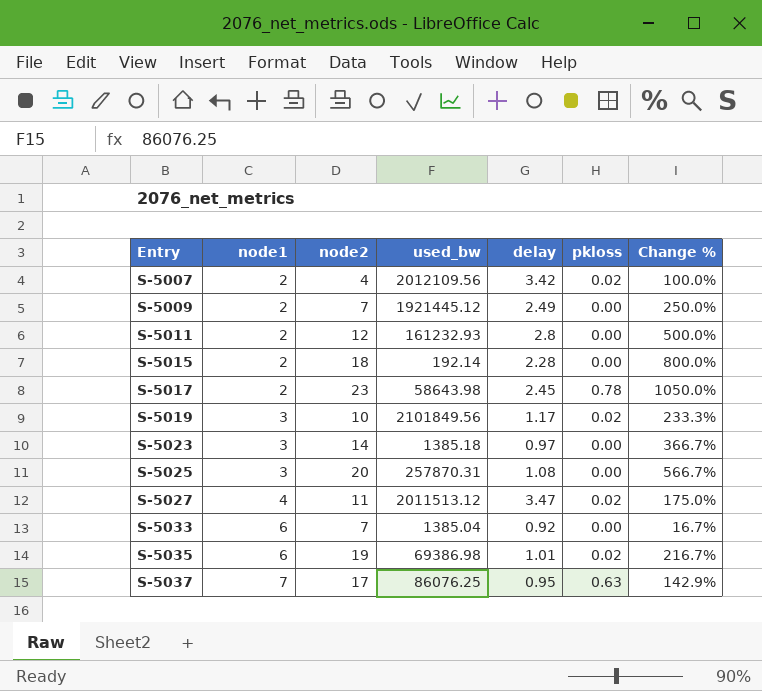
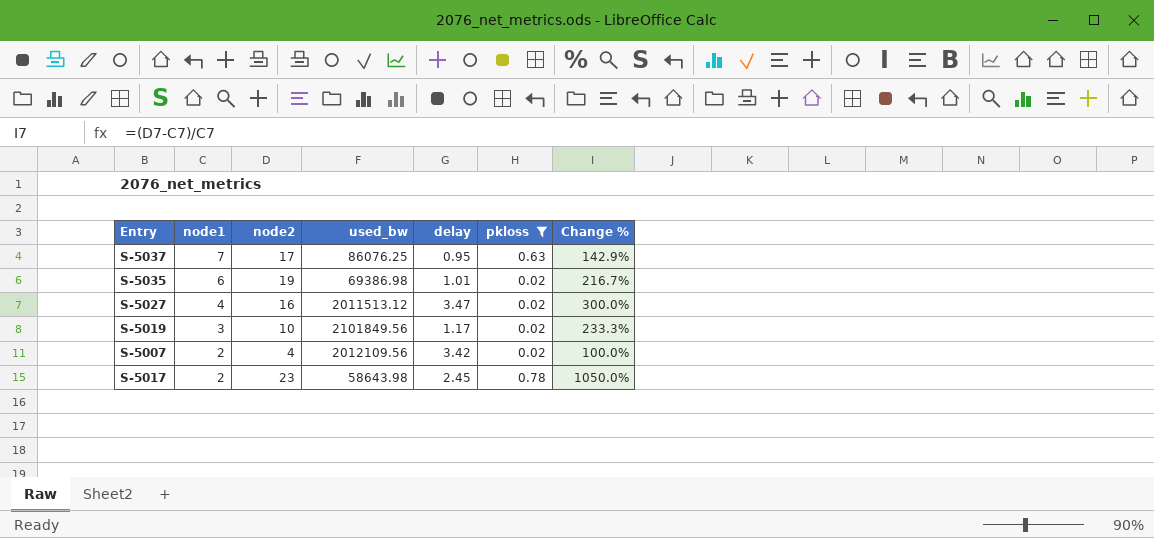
filter: none -> pkloss != 0.00
row order: Entry ascending -> node1 descending
S-5027 | node2: 11 -> 16
S-5027 | Change %: 175.0% -> 300.0%

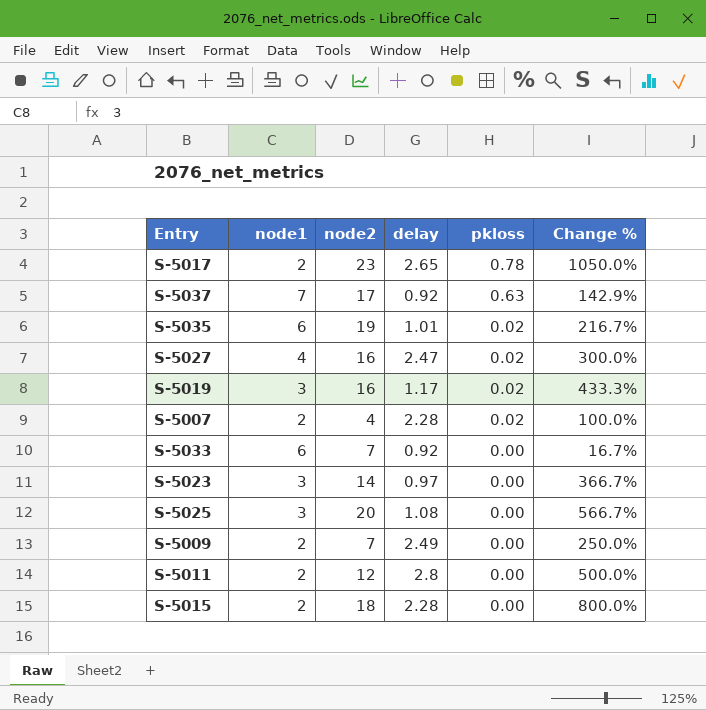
filter: pkloss != 0.00 -> none
row order: node1 descending -> pkloss descending
column used_bw | position: 4 -> none
S-5017 | delay: 2.45 -> 2.65
S-5037 | delay: 0.95 -> 0.92
S-5027 | delay: 3.47 -> 2.47
S-5019 | node2: 10 -> 16
S-5019 | Change %: 233.3% -> 433.3%
S-5007 | delay: 3.42 -> 2.28

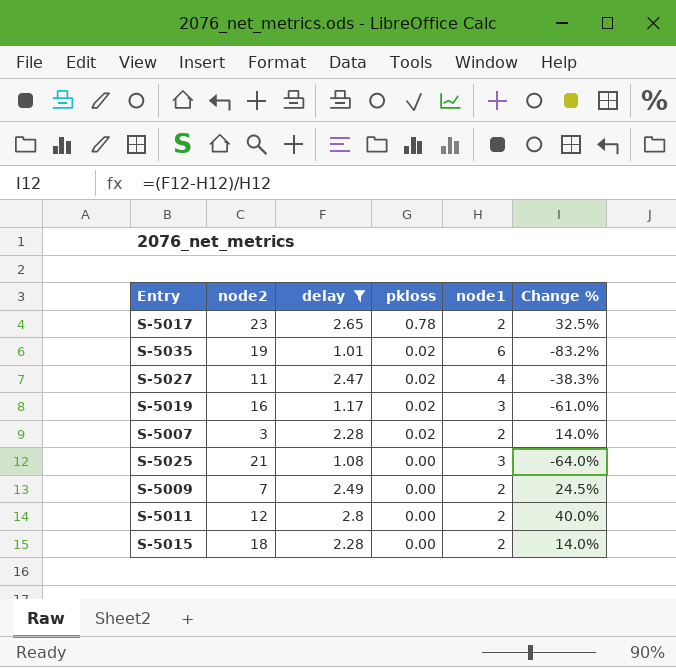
filter: none -> delay >= 1.01
column node1 | position: 2 -> 5
column Change % | formula: ([node2] - [node1]) / [node1] -> ([delay] - [node1]) / [node1]
S-5027 | node2: 16 -> 11
S-5007 | node2: 4 -> 3
S-5025 | node2: 20 -> 21

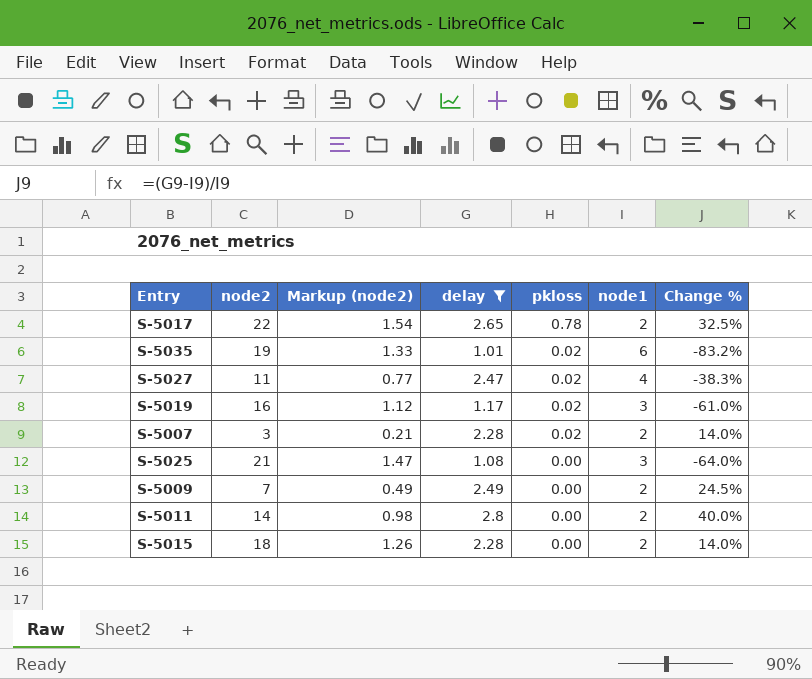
column Markup (node2) | formula: none -> [node2] * 0.07
S-5017 | node2: 23 -> 22
S-5011 | node2: 12 -> 14

